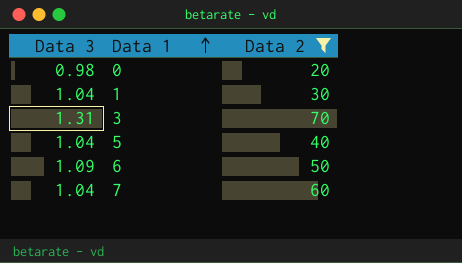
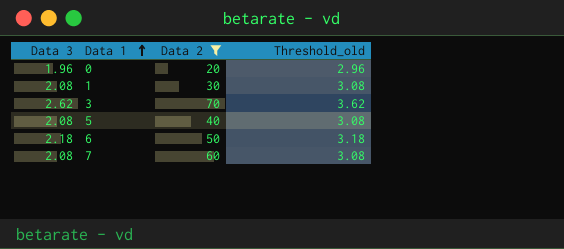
column Threshold_old | formula: none -> [Data 3] + 1
0 | Data 3: 0.98 -> 1.96
1 | Data 3: 1.04 -> 2.08
3 | Data 3: 1.31 -> 2.62
5 | Data 3: 1.04 -> 2.08
6 | Data 3: 1.09 -> 2.18
7 | Data 3: 1.04 -> 2.08

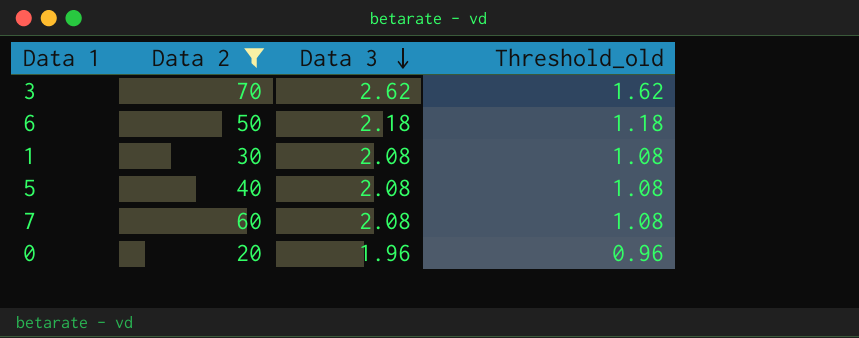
row order: Data 1 ascending -> Data 3 descending
column Data 3 | position: 1 -> 3
column Threshold_old | formula: [Data 3] + 1 -> [Data 3] - 1

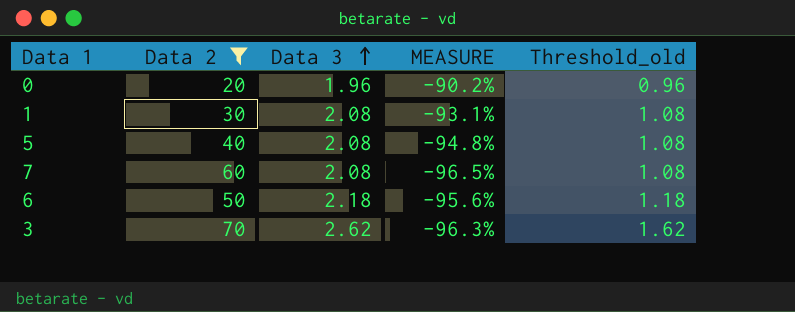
row order: Data 3 descending -> Data 3 ascending
column MEASURE | formula: none -> ([Data 3] - [Data 2]) / [Data 2]

